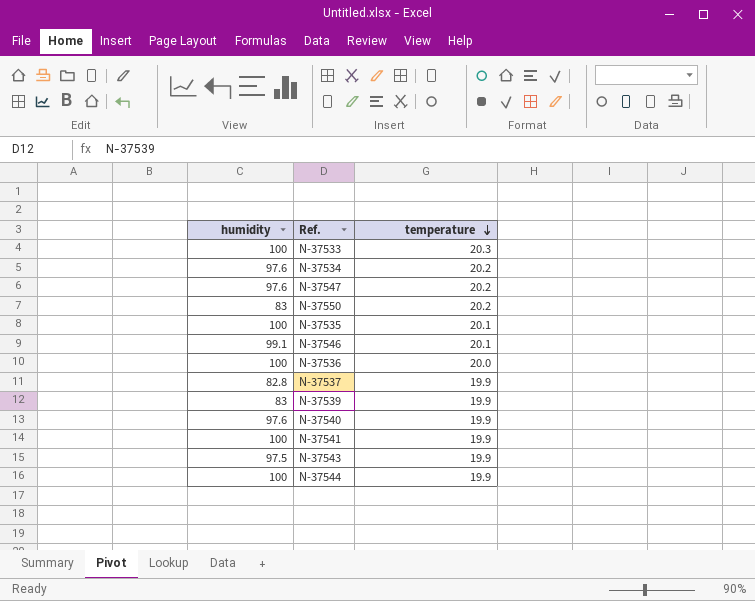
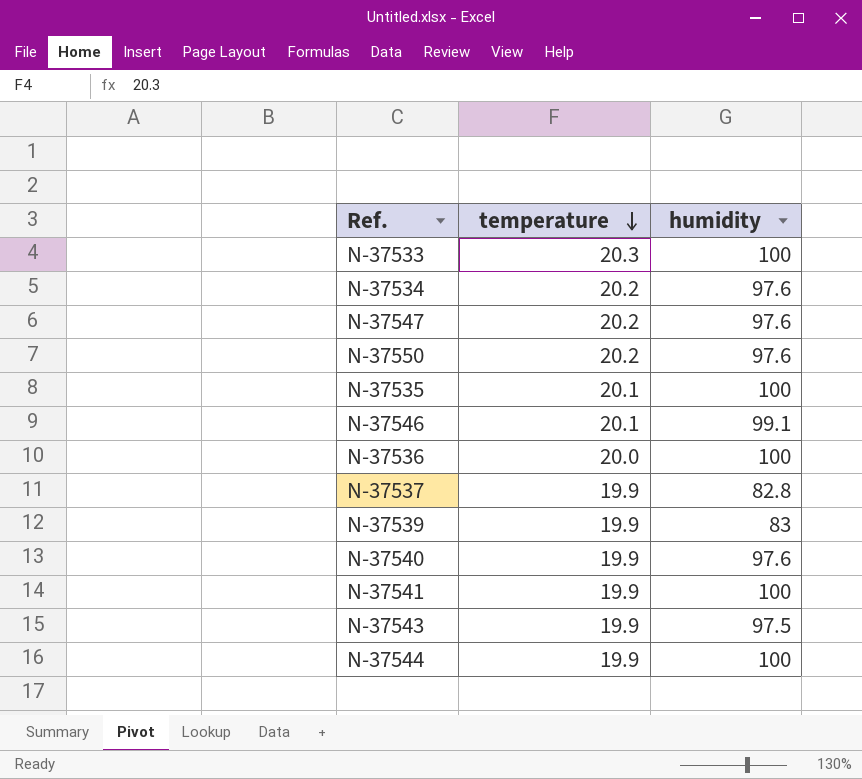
column humidity | position: 1 -> 3
N-37550 | humidity: 83 -> 97.6

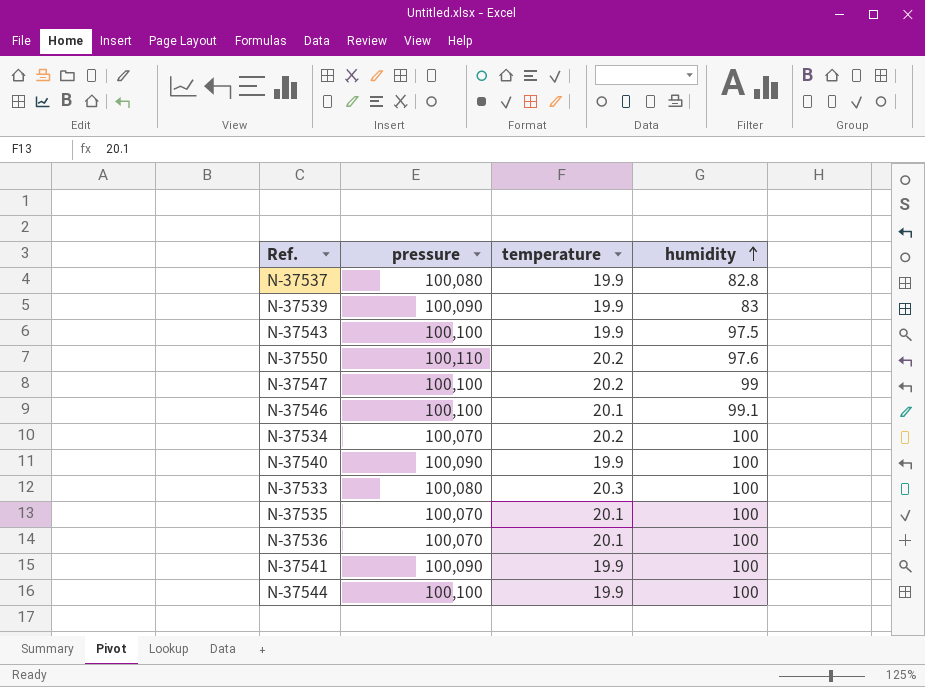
row order: temperature descending -> humidity ascending
column pressure | position: none -> 2
N-37547 | humidity: 97.6 -> 99
N-37534 | humidity: 97.6 -> 100
N-37540 | humidity: 97.6 -> 100
N-37536 | temperature: 20.0 -> 20.1

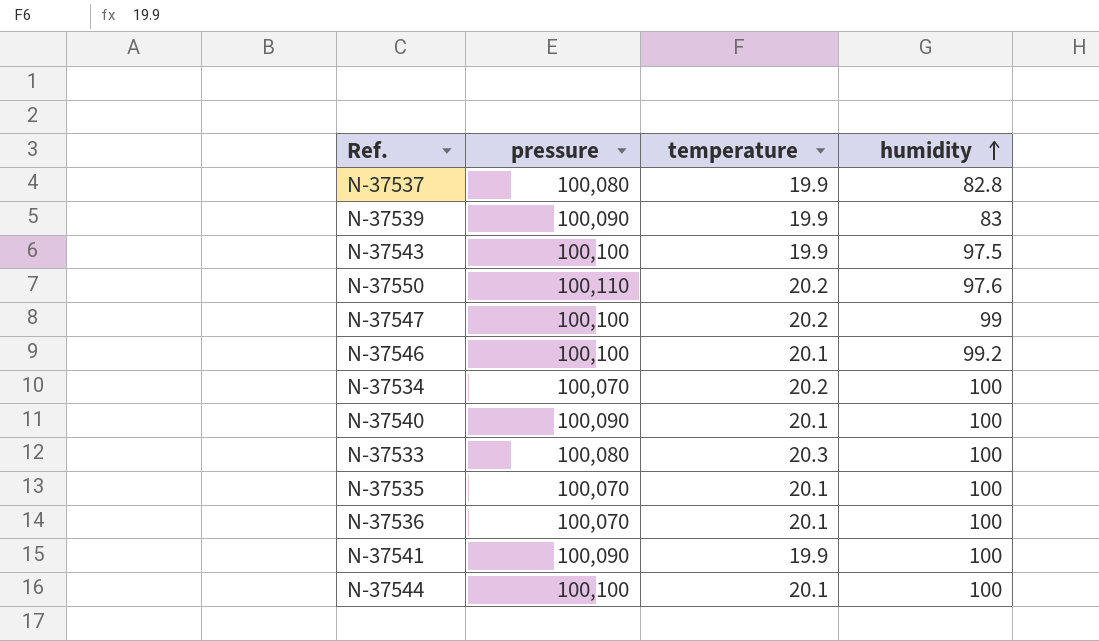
N-37546 | humidity: 99.1 -> 99.2
N-37540 | temperature: 19.9 -> 20.1
N-37544 | temperature: 19.9 -> 20.1

